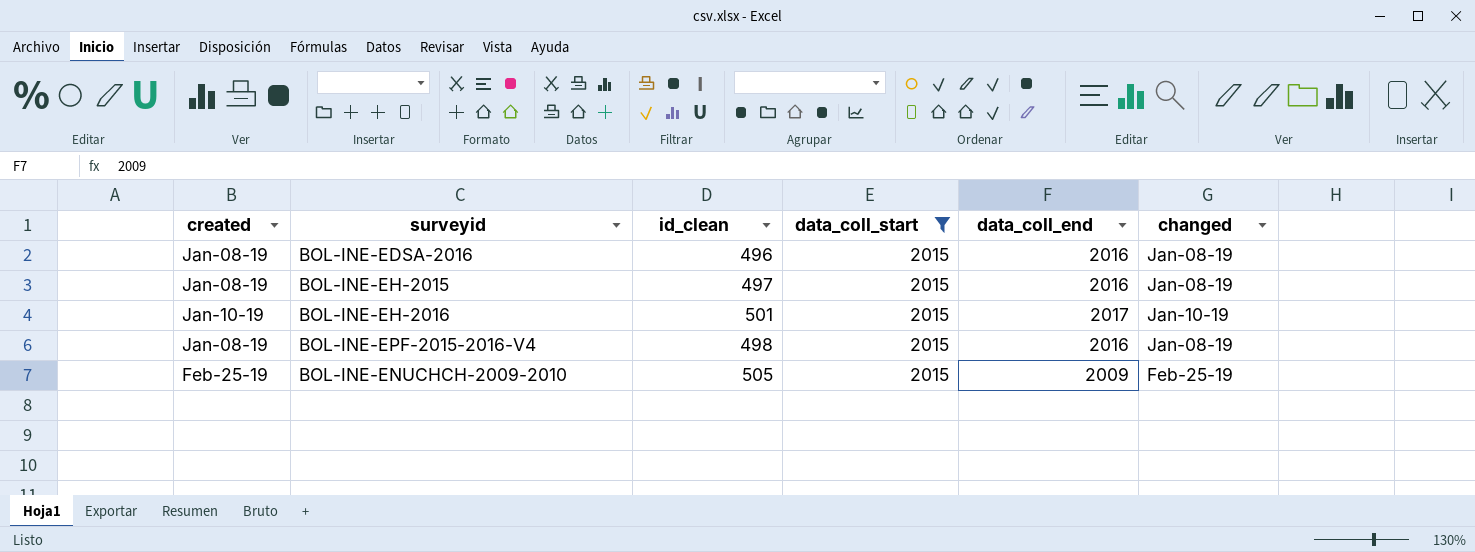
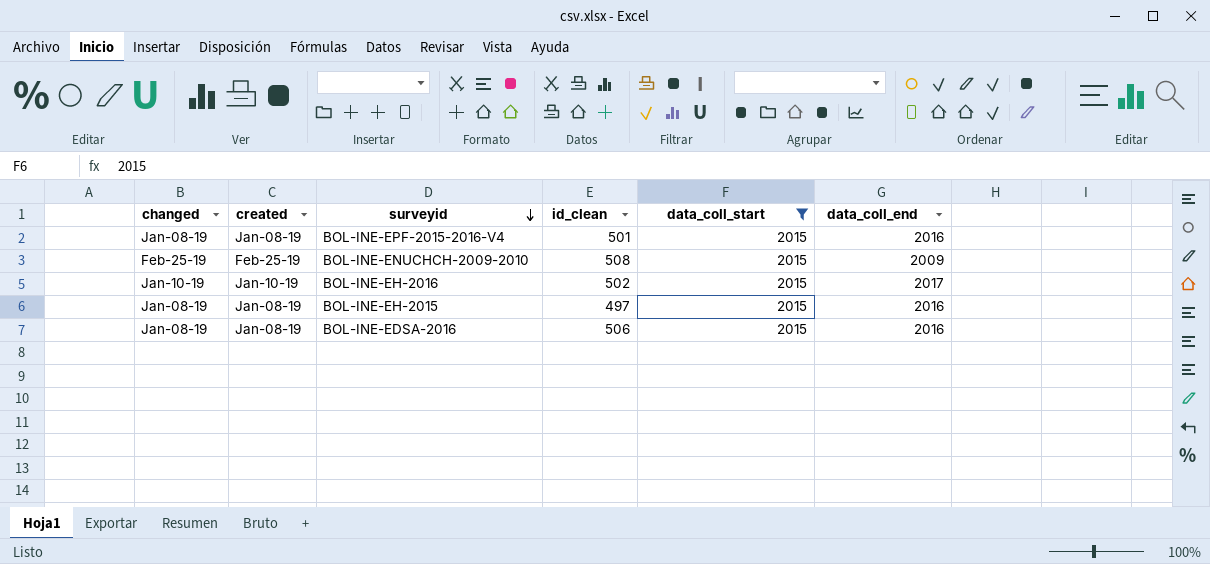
row order: none -> surveyid descending
column changed | position: 6 -> 1
BOL-INE-EPF-2015-2016-V4 | id_clean: 498 -> 501
BOL-INE-ENUCHCH-2009-2010 | id_clean: 505 -> 508
BOL-INE-EH-2016 | id_clean: 501 -> 502
BOL-INE-EDSA-2016 | id_clean: 496 -> 506

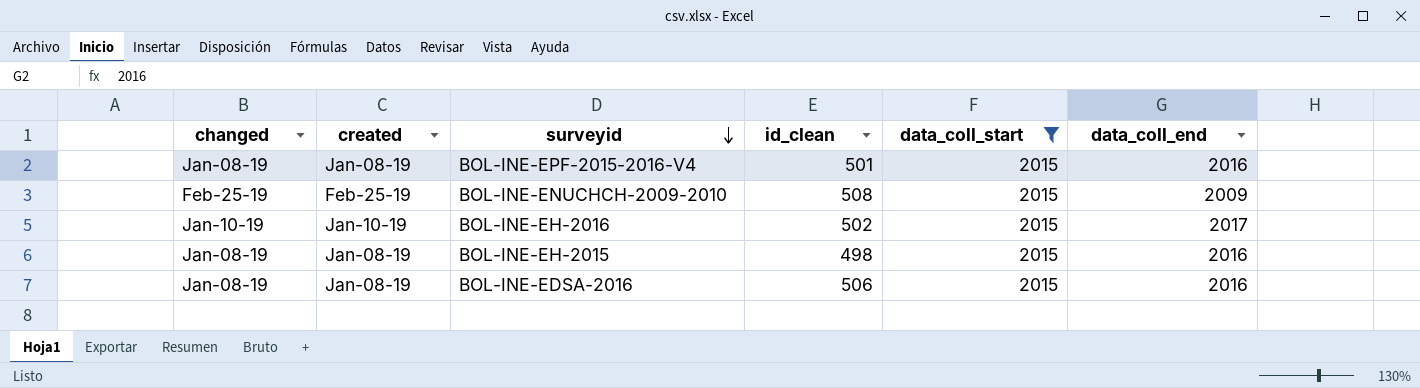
BOL-INE-EH-2015 | id_clean: 497 -> 498

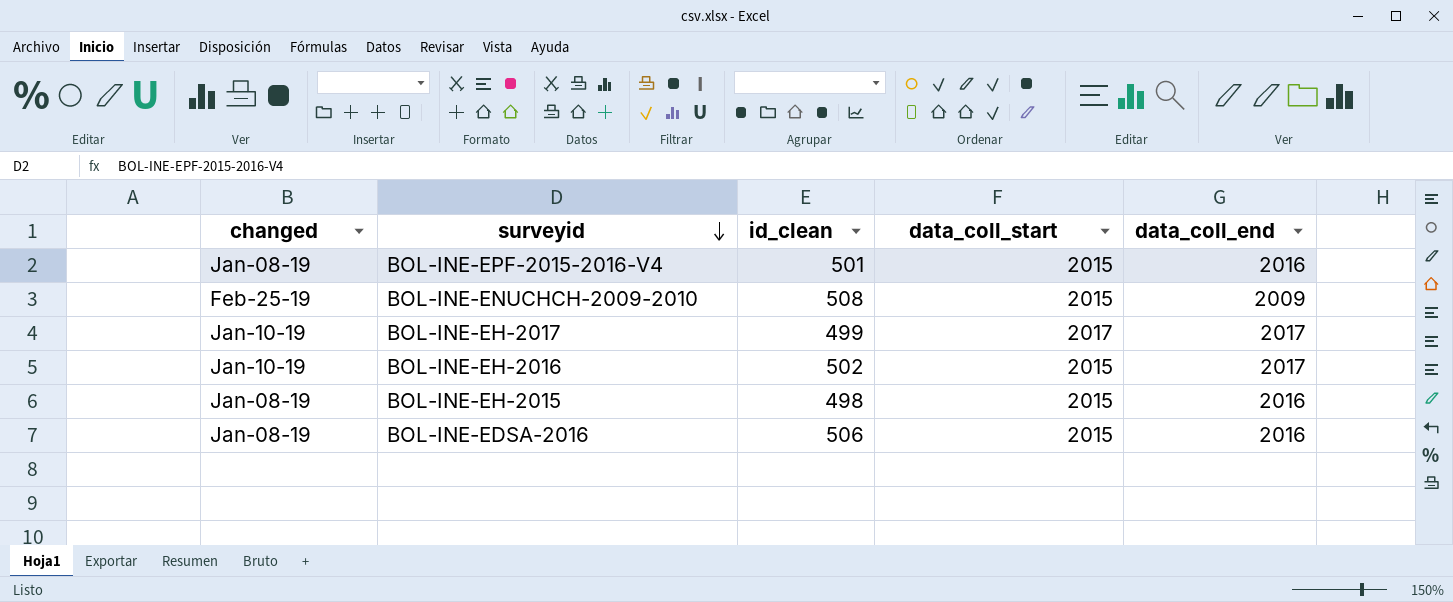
filter: data_coll_start = 2015 -> none
column created | position: 2 -> none

